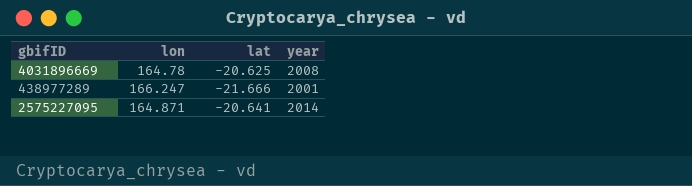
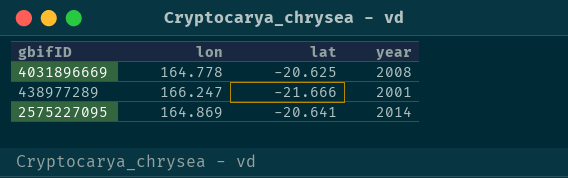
4031896669 | lon: 164.78 -> 164.778
2575227095 | lon: 164.871 -> 164.869

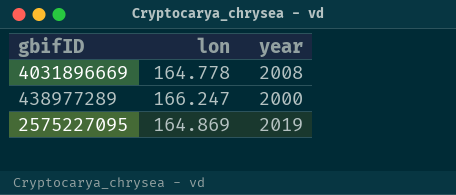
column lat | position: 3 -> none
438977289 | year: 2001 -> 2000
2575227095 | year: 2014 -> 2019

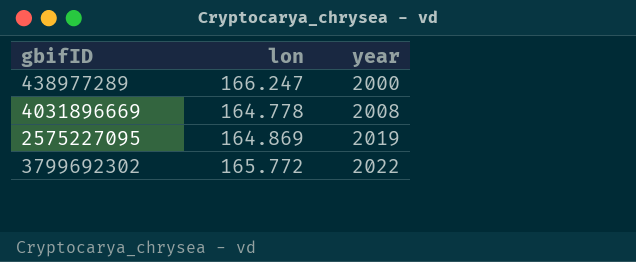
row order: none -> year ascending
row 3799692302: none -> 165.772 | 2022

